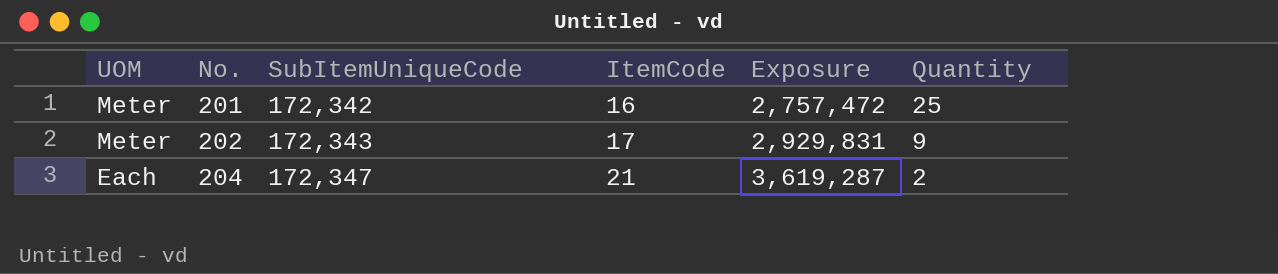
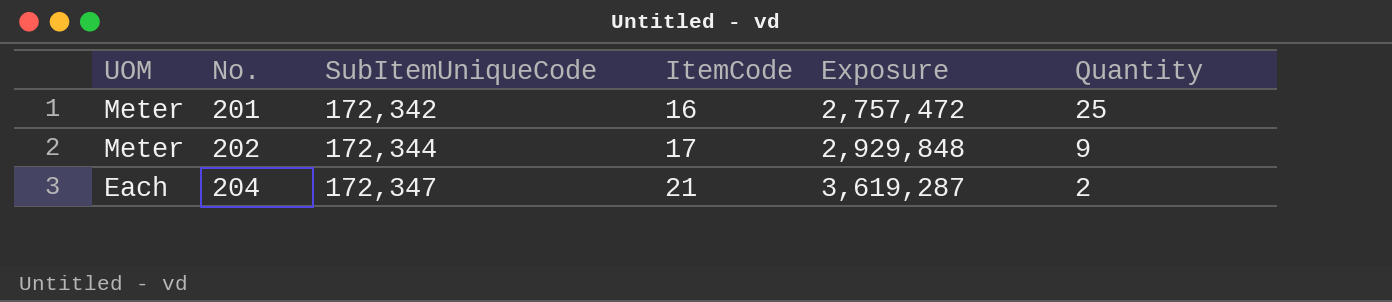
202 | SubItemUniqueCode: 172,343 -> 172,344
202 | Exposure: 2,929,831 -> 2,929,848

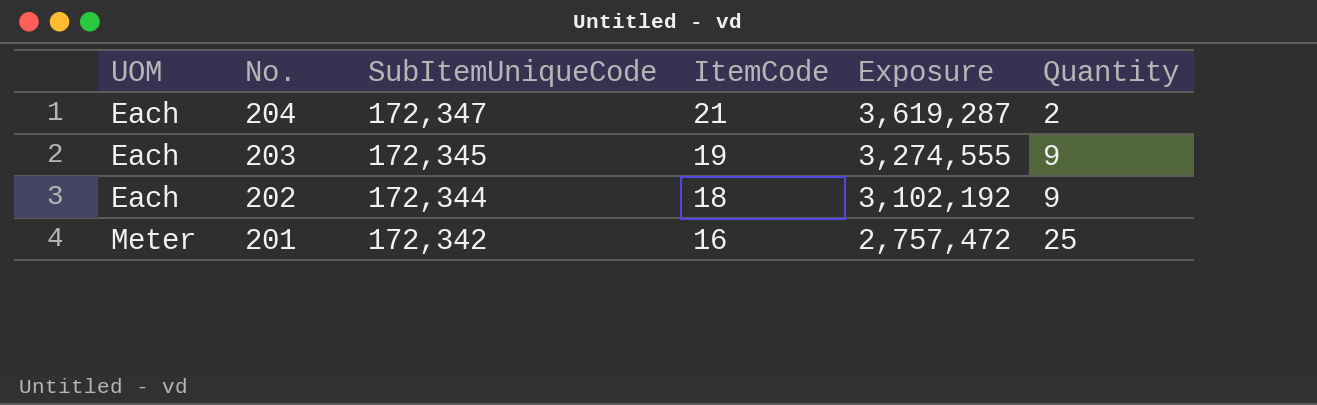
row order: UOM descending -> UOM ascending
row 203: none -> Each | 172,345 | 19 | 3,274,555 | 9
202 | UOM: Meter -> Each
202 | ItemCode: 17 -> 18
202 | Exposure: 2,929,848 -> 3,102,192

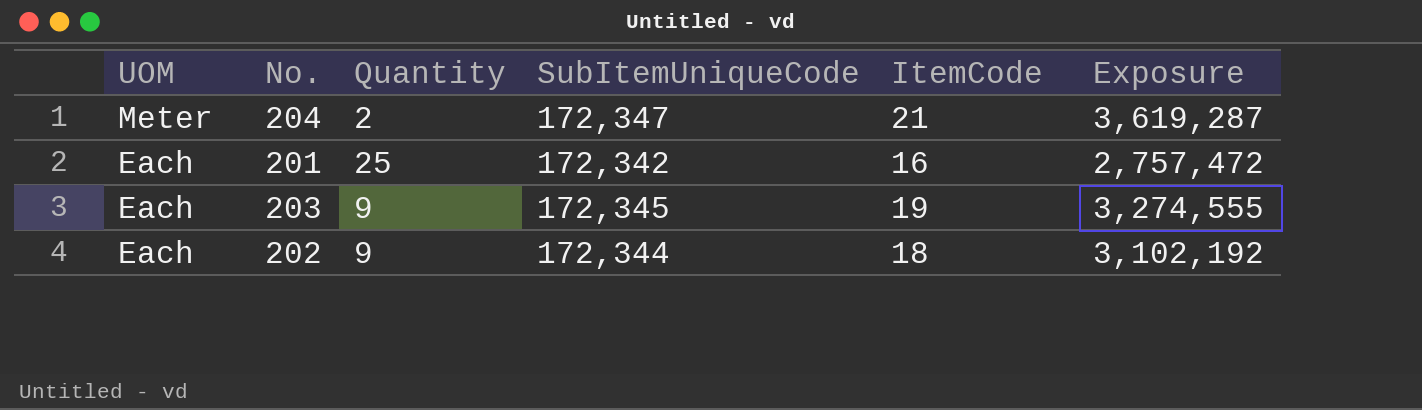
row order: UOM ascending -> UOM descending
column Quantity | position: 6 -> 3
204 | UOM: Each -> Meter
201 | UOM: Meter -> Each

